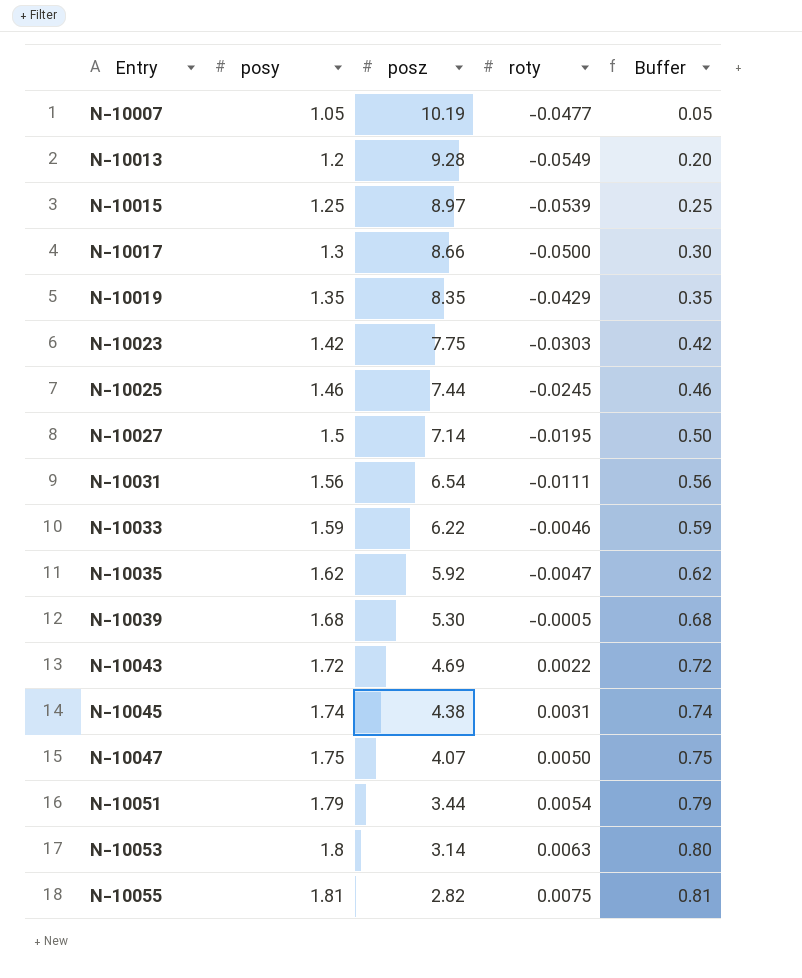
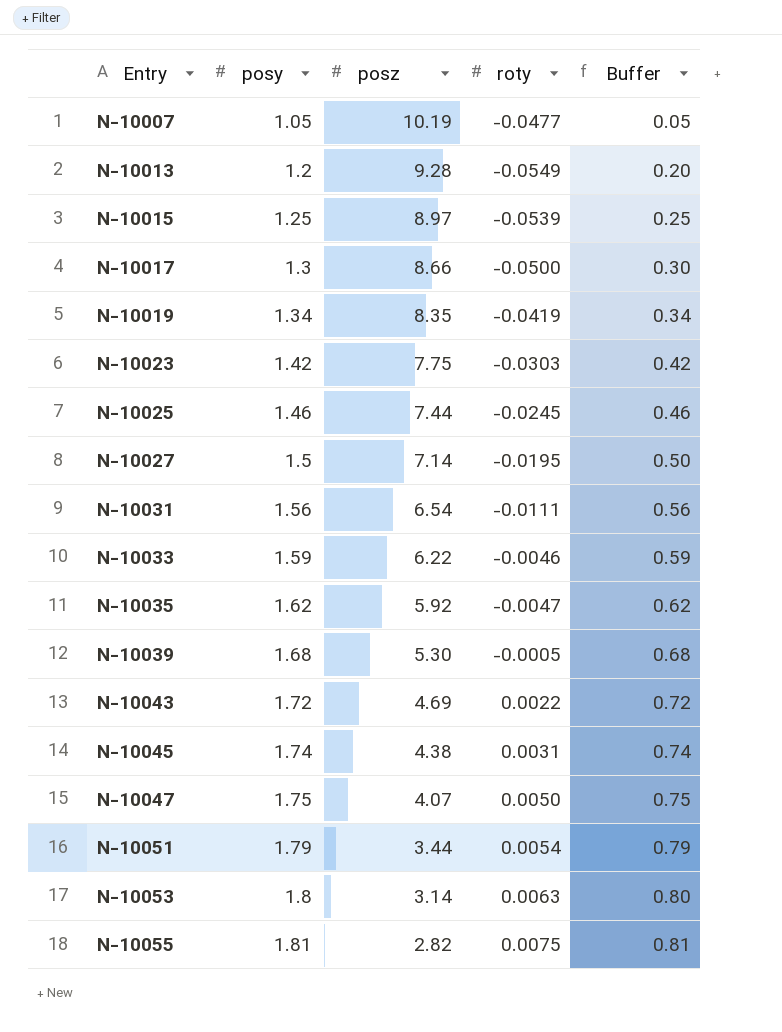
N-10019 | posy: 1.35 -> 1.34
N-10019 | roty: -0.0429 -> -0.0419
N-10019 | Buffer: 0.35 -> 0.34

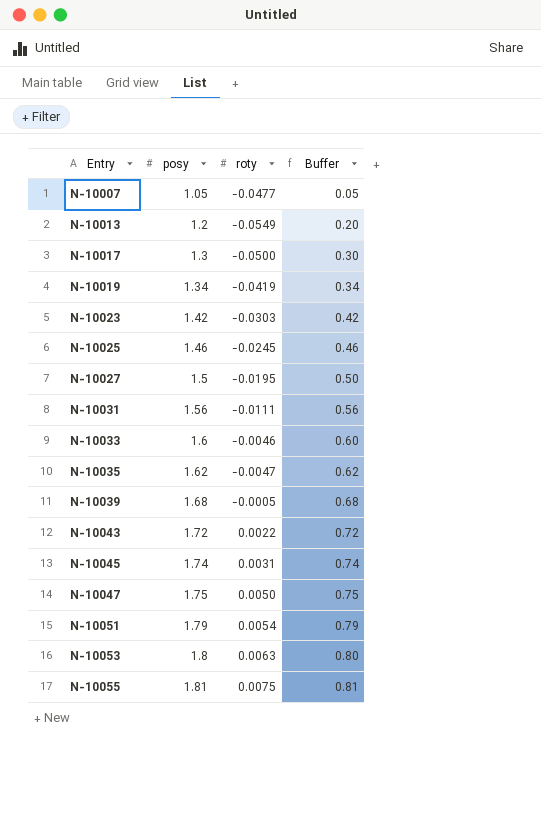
column posz | position: 3 -> none
row N-10015: 1.25 | 8.97 | -0.0539 | 0.25 -> none
N-10033 | posy: 1.59 -> 1.6
N-10033 | Buffer: 0.59 -> 0.60

